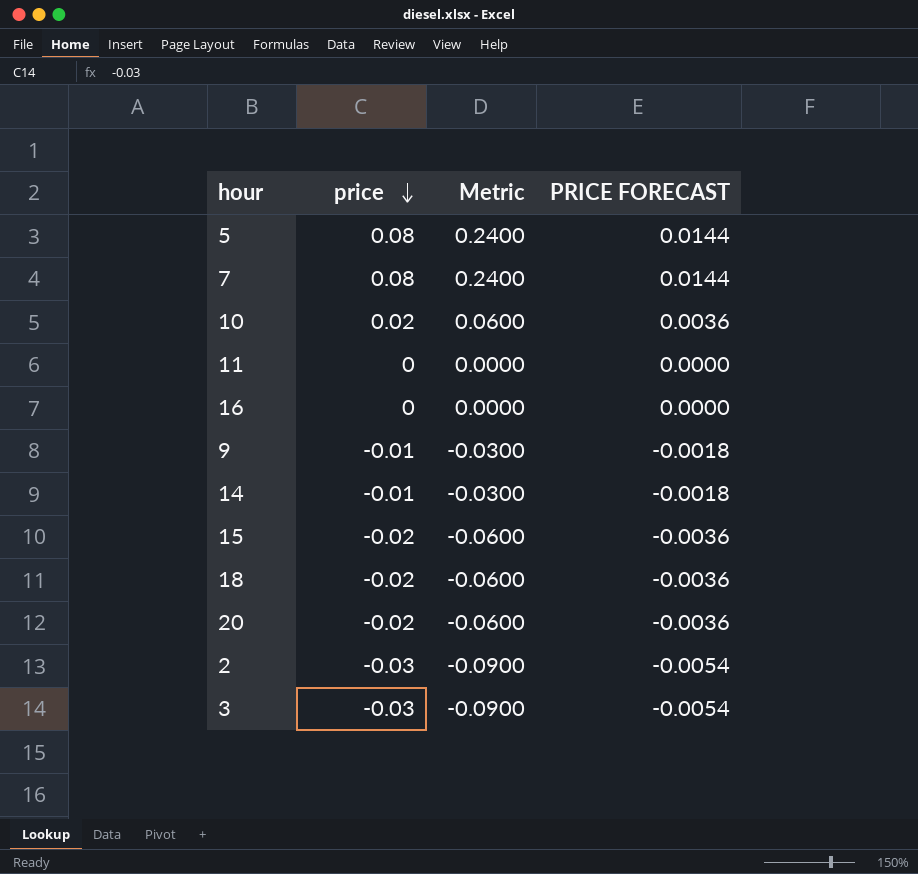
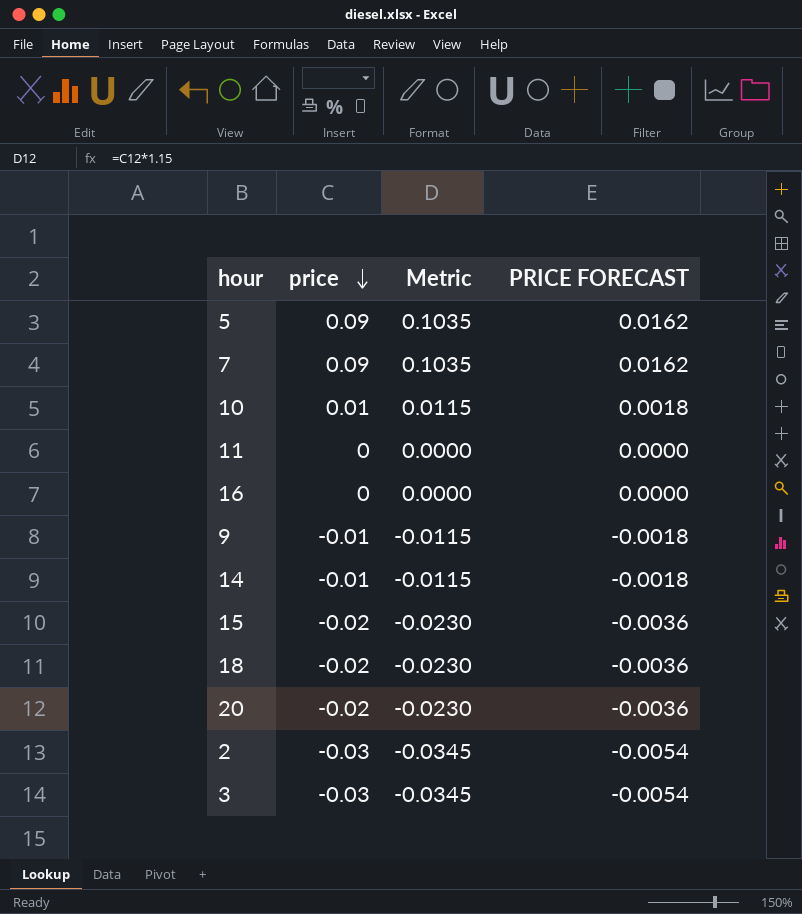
column Metric | formula: [price] * 3 -> [price] * 1.15
5 | price: 0.08 -> 0.09
5 | PRICE FORECAST: 0.0144 -> 0.0162
7 | price: 0.08 -> 0.09
7 | PRICE FORECAST: 0.0144 -> 0.0162
10 | price: 0.02 -> 0.01
10 | PRICE FORECAST: 0.0036 -> 0.0018

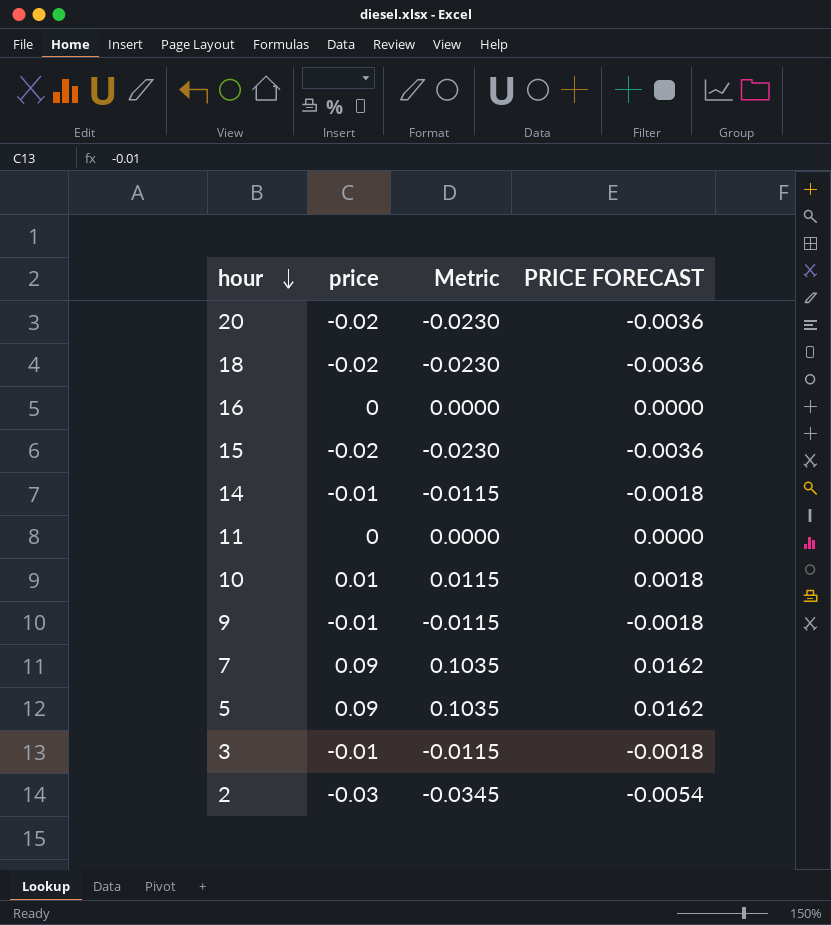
row order: price descending -> hour descending
3 | price: -0.03 -> -0.01
3 | Metric: -0.0345 -> -0.0115
3 | PRICE FORECAST: -0.0054 -> -0.0018

